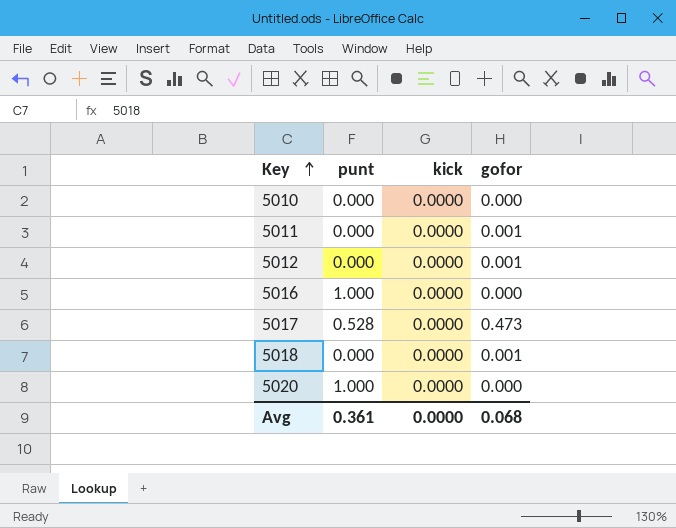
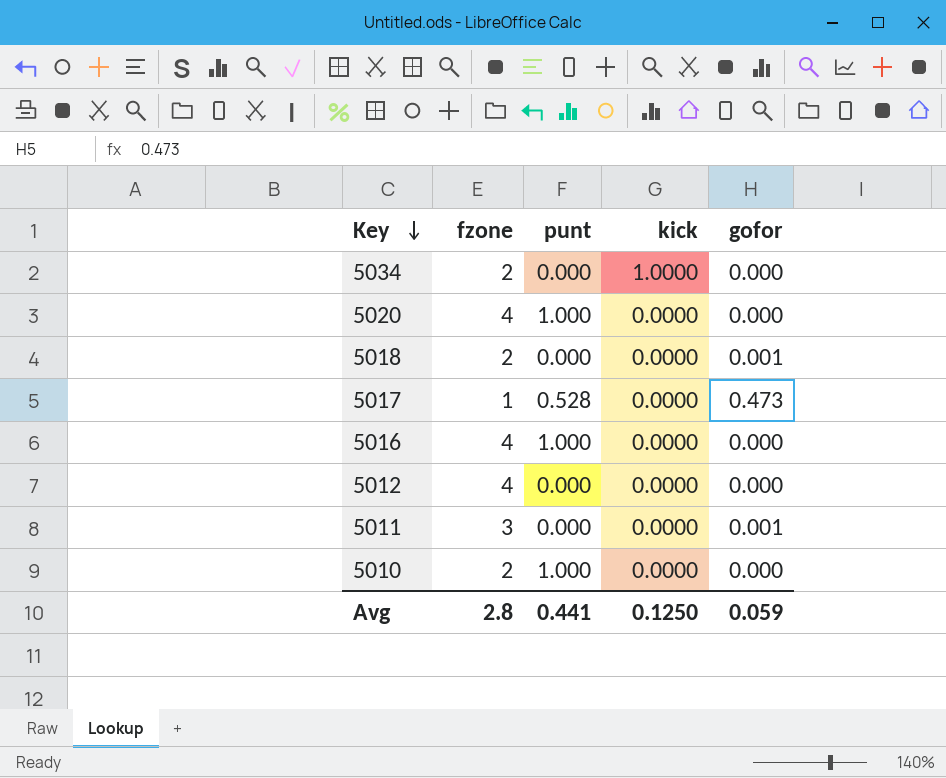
row order: Key ascending -> Key descending
column fzone | position: none -> 2
row 5034: none -> 2 | 0.000 | 1.0000 | 0.000
5012 | gofor: 0.001 -> 0.000
5010 | punt: 0.000 -> 1.000
Avg | punt: 0.361 -> 0.441
Avg | kick: 0.0000 -> 0.1250
Avg | gofor: 0.068 -> 0.059

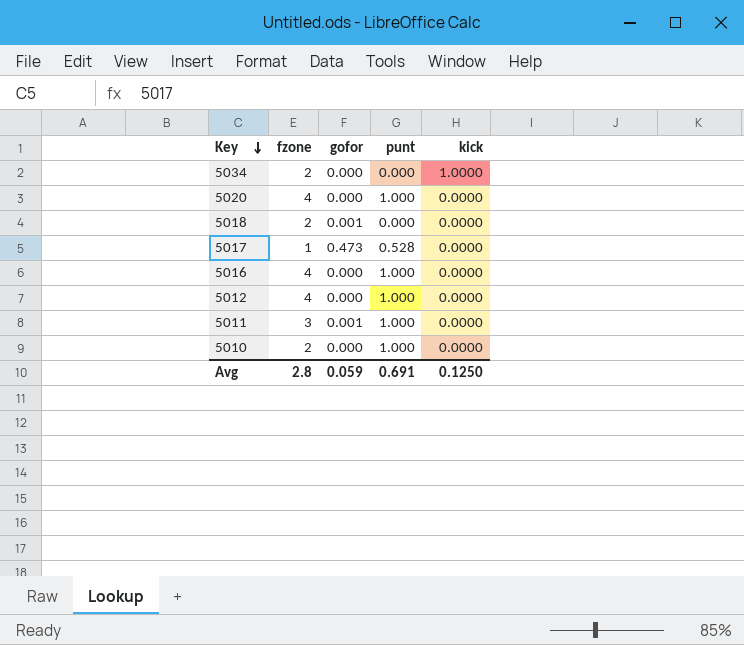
column gofor | position: 5 -> 3
5012 | punt: 0.000 -> 1.000
5011 | punt: 0.000 -> 1.000
Avg | punt: 0.441 -> 0.691

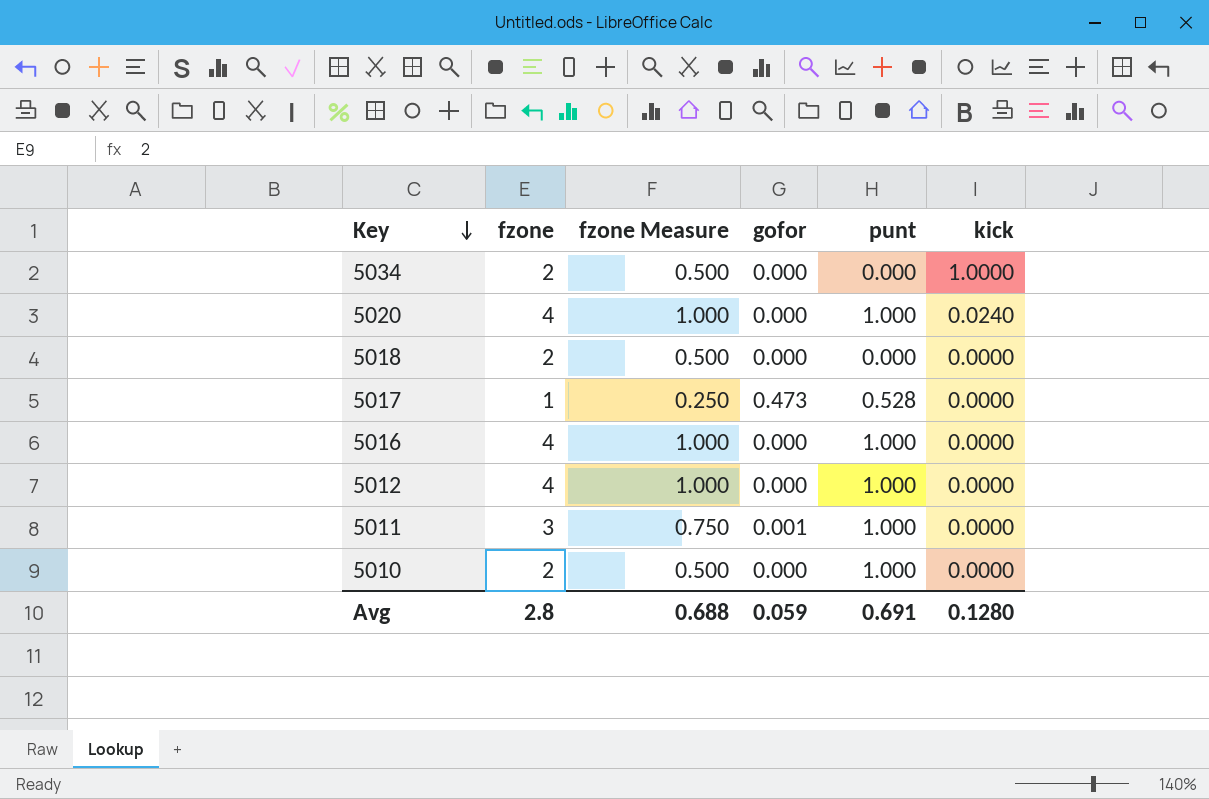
column fzone Measure | formula: none -> [fzone] * 0.25
5020 | kick: 0.0000 -> 0.0240
5018 | gofor: 0.001 -> 0.000
Avg | kick: 0.1250 -> 0.1280

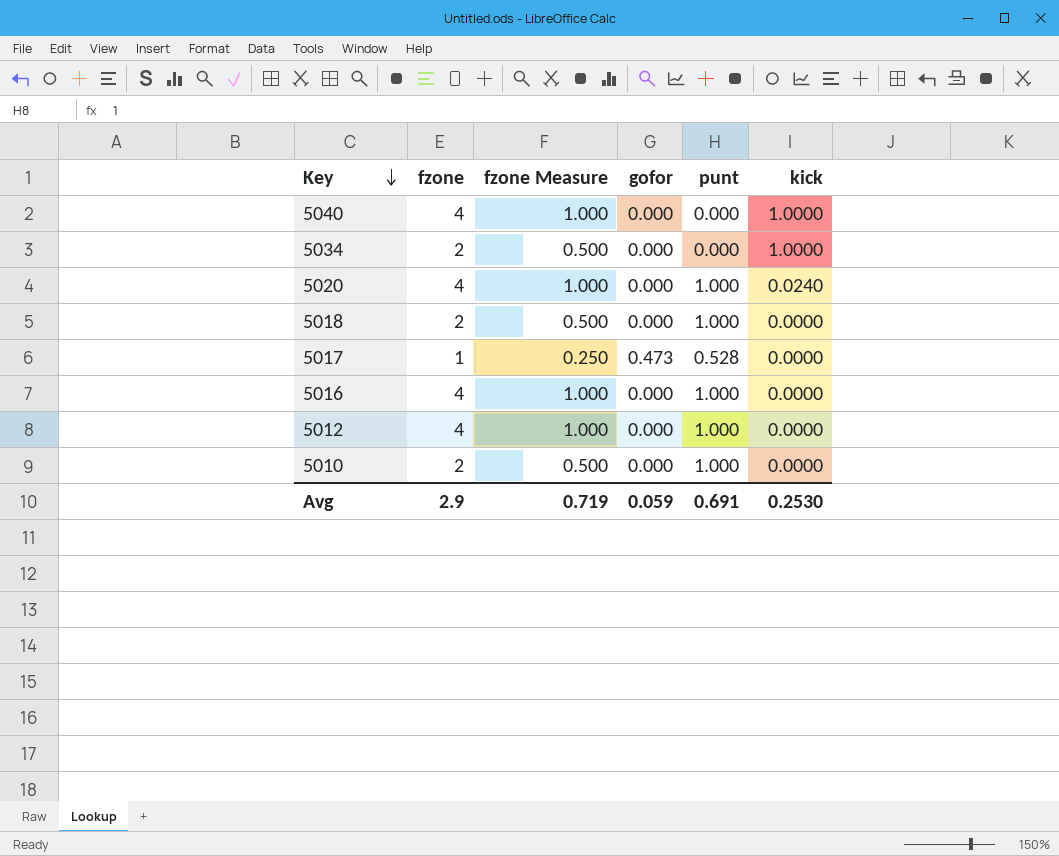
row 5011: 3 | 0.750 | 0.001 | 1.000 | 0.0000 -> none
row 5040: none -> 4 | 1.000 | 0.000 | 0.000 | 1.0000
5018 | punt: 0.000 -> 1.000
Avg | fzone: 2.8 -> 2.9
Avg | fzone Measure: 0.688 -> 0.719
Avg | kick: 0.1280 -> 0.2530

